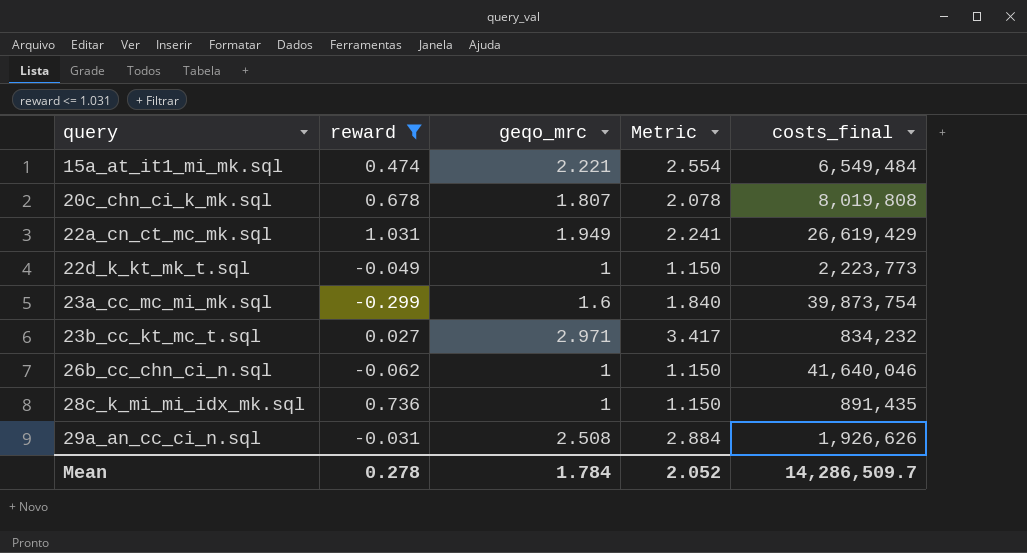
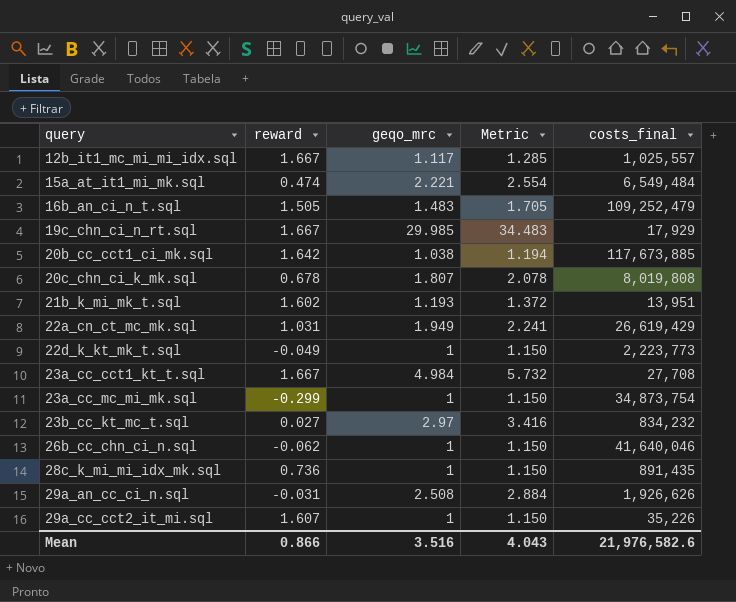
filter: reward <= 1.031 -> none
23a_cc_mc_mi_mk.sql | geqo_mrc: 1.6 -> 1
23a_cc_mc_mi_mk.sql | Metric: 1.840 -> 1.150
23a_cc_mc_mi_mk.sql | costs_final: 39,873,754 -> 34,873,754
23b_cc_kt_mc_t.sql | geqo_mrc: 2.971 -> 2.97
23b_cc_kt_mc_t.sql | Metric: 3.417 -> 3.416
Mean | reward: 0.278 -> 0.866
Mean | geqo_mrc: 1.784 -> 3.516
Mean | Metric: 2.052 -> 4.043
Mean | costs_final: 14,286,509.7 -> 21,976,582.6

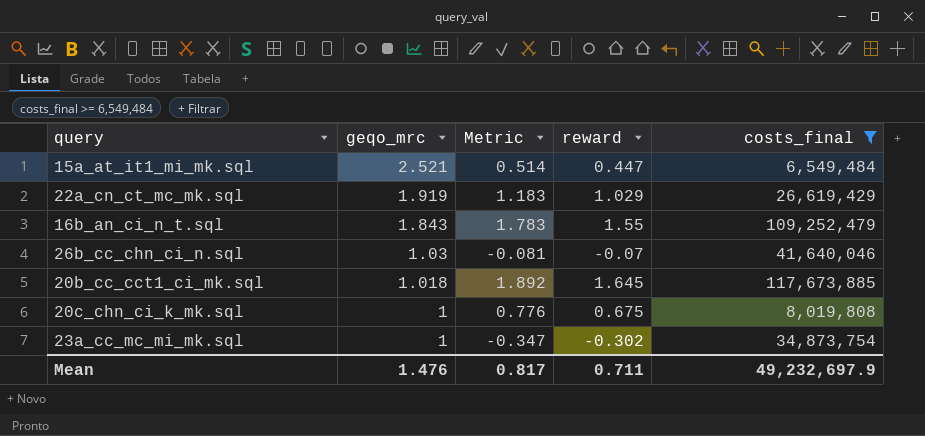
filter: none -> costs_final >= 6,549,484
row order: query ascending -> geqo_mrc descending
column Metric | formula: [geqo_mrc] * 1.15 -> [reward] * 1.15
column reward | position: 2 -> 4
15a_at_it1_mi_mk.sql | geqo_mrc: 2.221 -> 2.521
15a_at_it1_mi_mk.sql | reward: 0.474 -> 0.447
22a_cn_ct_mc_mk.sql | geqo_mrc: 1.949 -> 1.919
22a_cn_ct_mc_mk.sql | reward: 1.031 -> 1.029
16b_an_ci_n_t.sql | geqo_mrc: 1.483 -> 1.843
16b_an_ci_n_t.sql | reward: 1.505 -> 1.55
26b_cc_chn_ci_n.sql | geqo_mrc: 1 -> 1.03
26b_cc_chn_ci_n.sql | reward: -0.062 -> -0.07
20b_cc_cct1_ci_mk.sql | geqo_mrc: 1.038 -> 1.018
20b_cc_cct1_ci_mk.sql | reward: 1.642 -> 1.645
20c_chn_ci_k_mk.sql | geqo_mrc: 1.807 -> 1
20c_chn_ci_k_mk.sql | reward: 0.678 -> 0.675
23a_cc_mc_mi_mk.sql | reward: -0.299 -> -0.302
Mean | geqo_mrc: 3.516 -> 1.476
Mean | Metric: 4.043 -> 0.817
Mean | reward: 0.866 -> 0.711
Mean | costs_final: 21,976,582.6 -> 49,232,697.9

